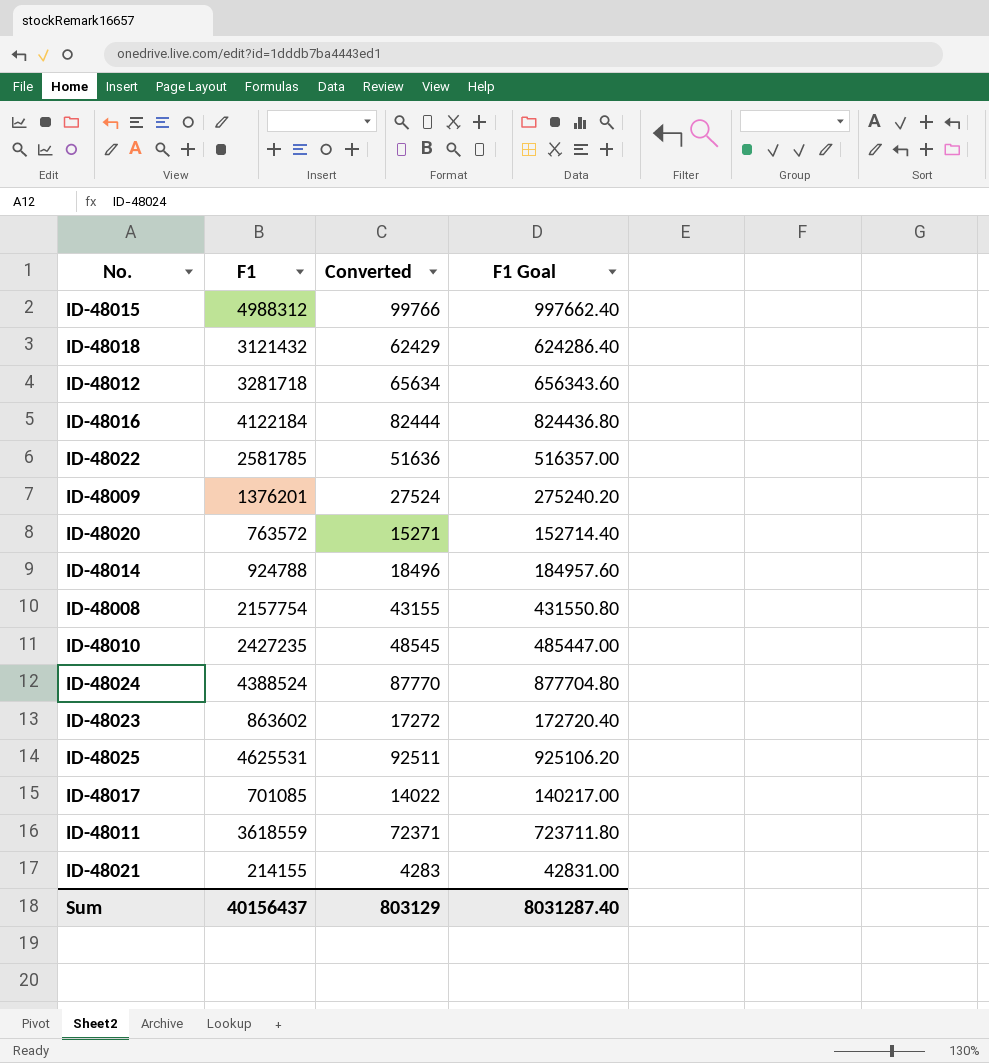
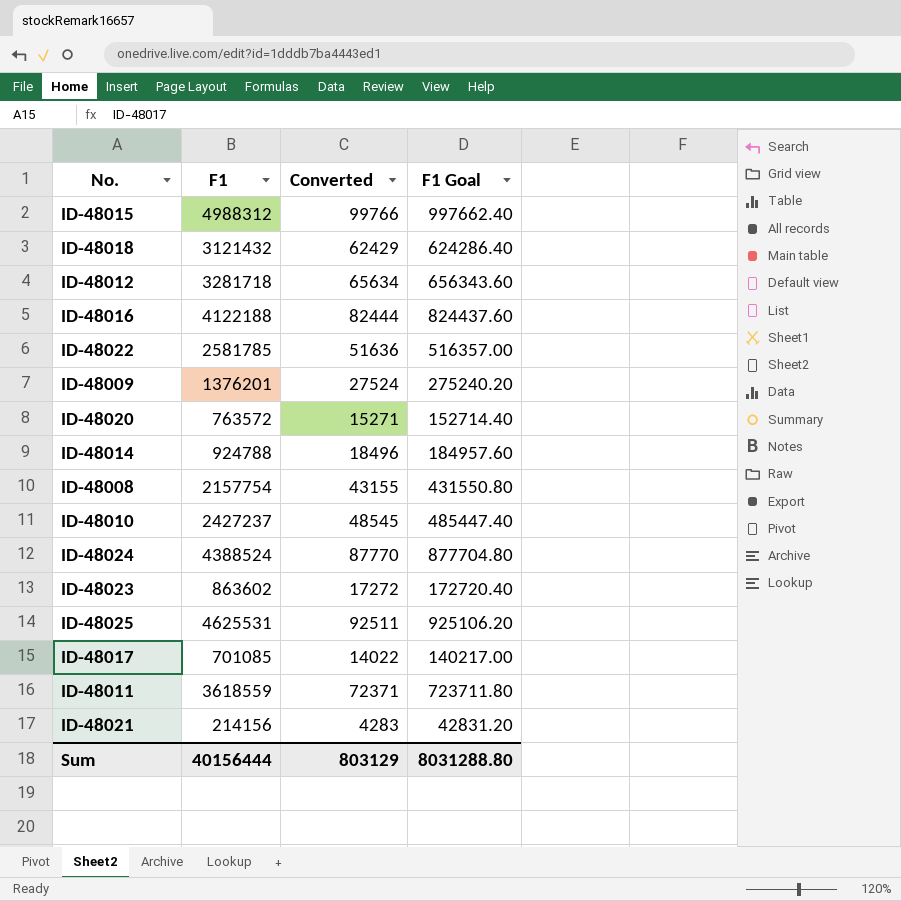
ID-48016 | F1: 4122184 -> 4122188
ID-48016 | F1 Goal: 824436.80 -> 824437.60
ID-48010 | F1: 2427235 -> 2427237
ID-48010 | F1 Goal: 485447.00 -> 485447.40
ID-48021 | F1: 214155 -> 214156
ID-48021 | F1 Goal: 42831.00 -> 42831.20
Sum | F1: 40156437 -> 40156444
Sum | F1 Goal: 8031287.40 -> 8031288.80

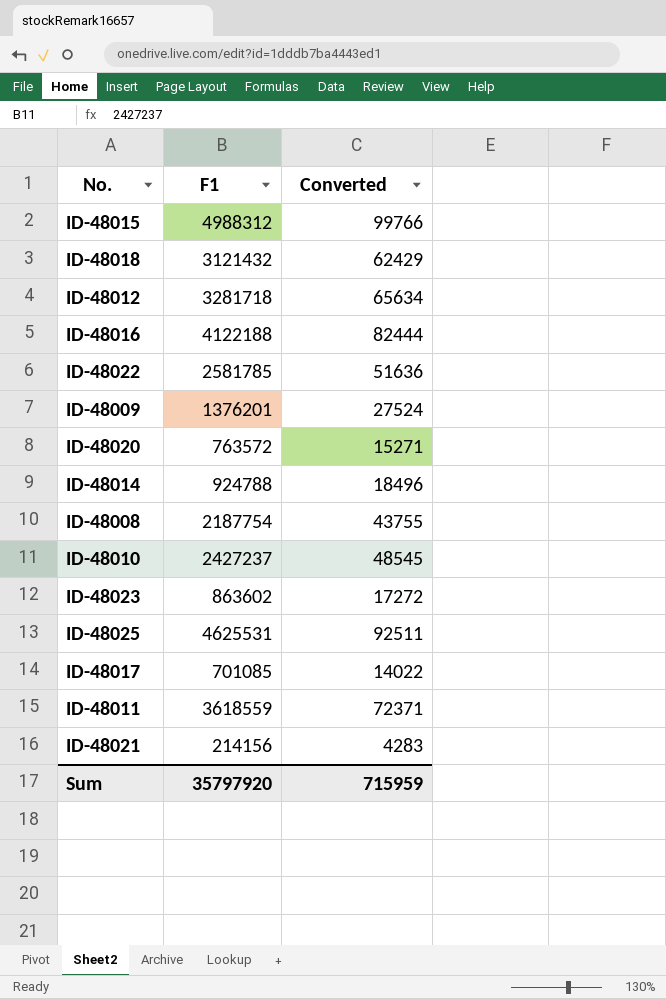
column F1 Goal | formula: [F1] * 0.2 -> none
row ID-48024: 4388524 | 87770 | 877704.80 -> none
ID-48008 | F1: 2157754 -> 2187754
ID-48008 | Converted: 43155 -> 43755
Sum | F1: 40156444 -> 35797920
Sum | Converted: 803129 -> 715959

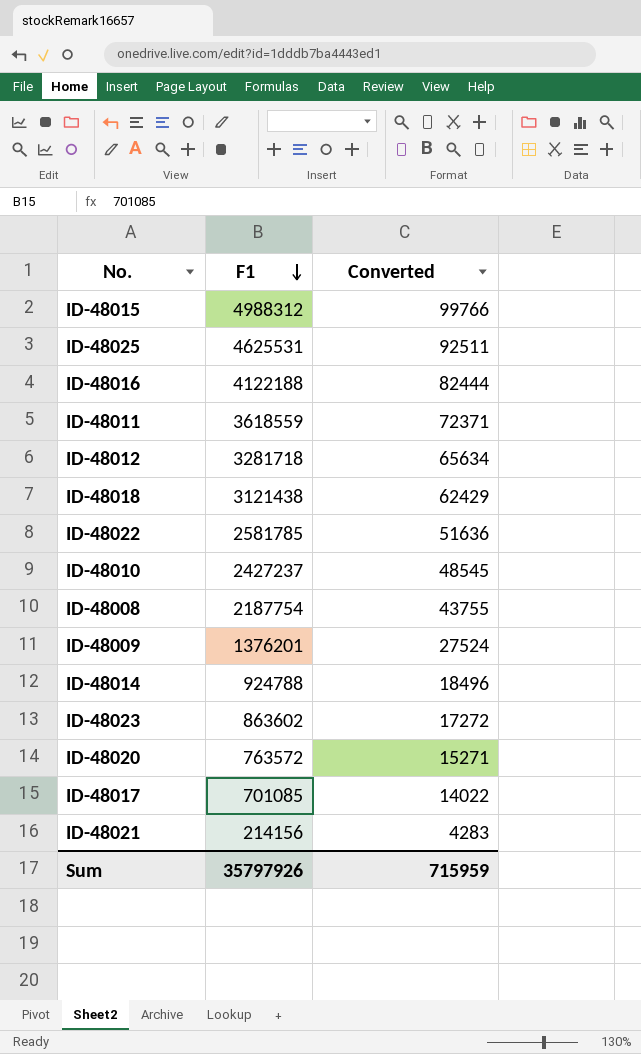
row order: none -> F1 descending
ID-48018 | F1: 3121432 -> 3121438
Sum | F1: 35797920 -> 35797926

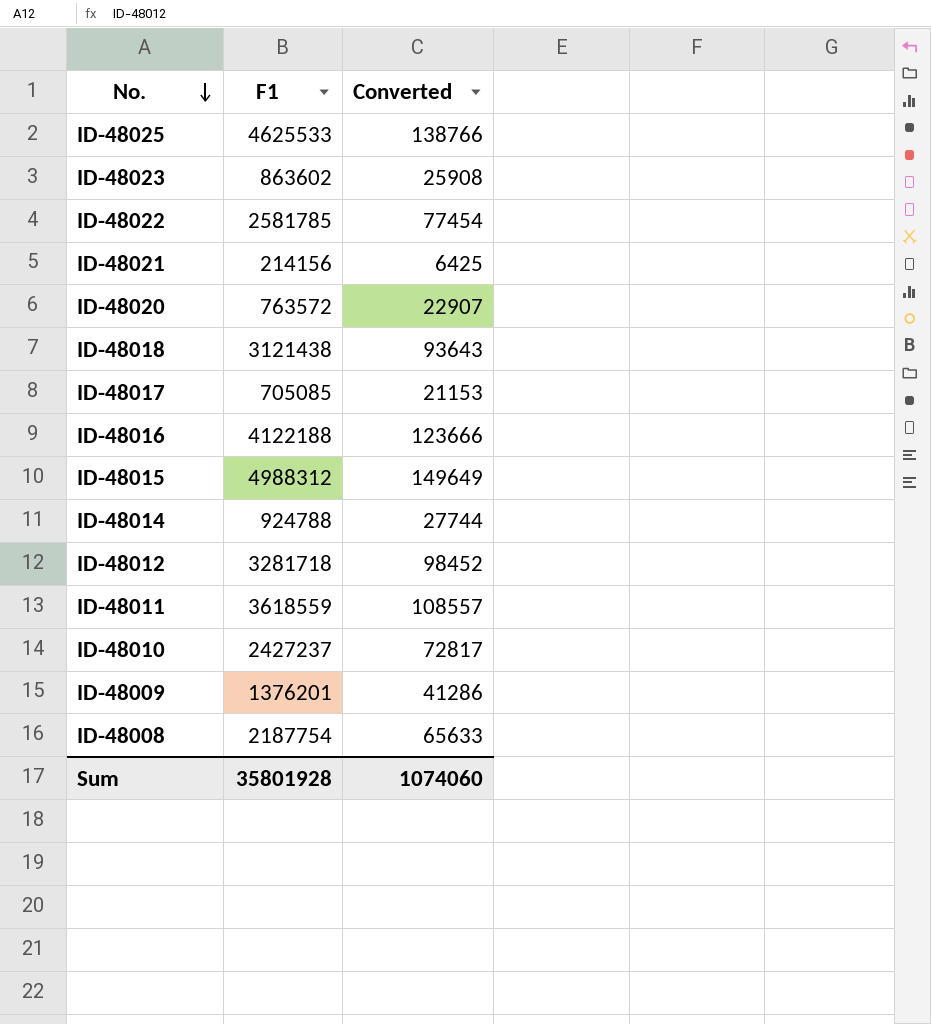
row order: F1 descending -> No. descending
column Converted | formula: [F1] * 0.02 -> [F1] * 0.03
ID-48025 | F1: 4625531 -> 4625533
ID-48017 | F1: 701085 -> 705085
Sum | F1: 35797926 -> 35801928
Sum | Converted: 715959 -> 1074060

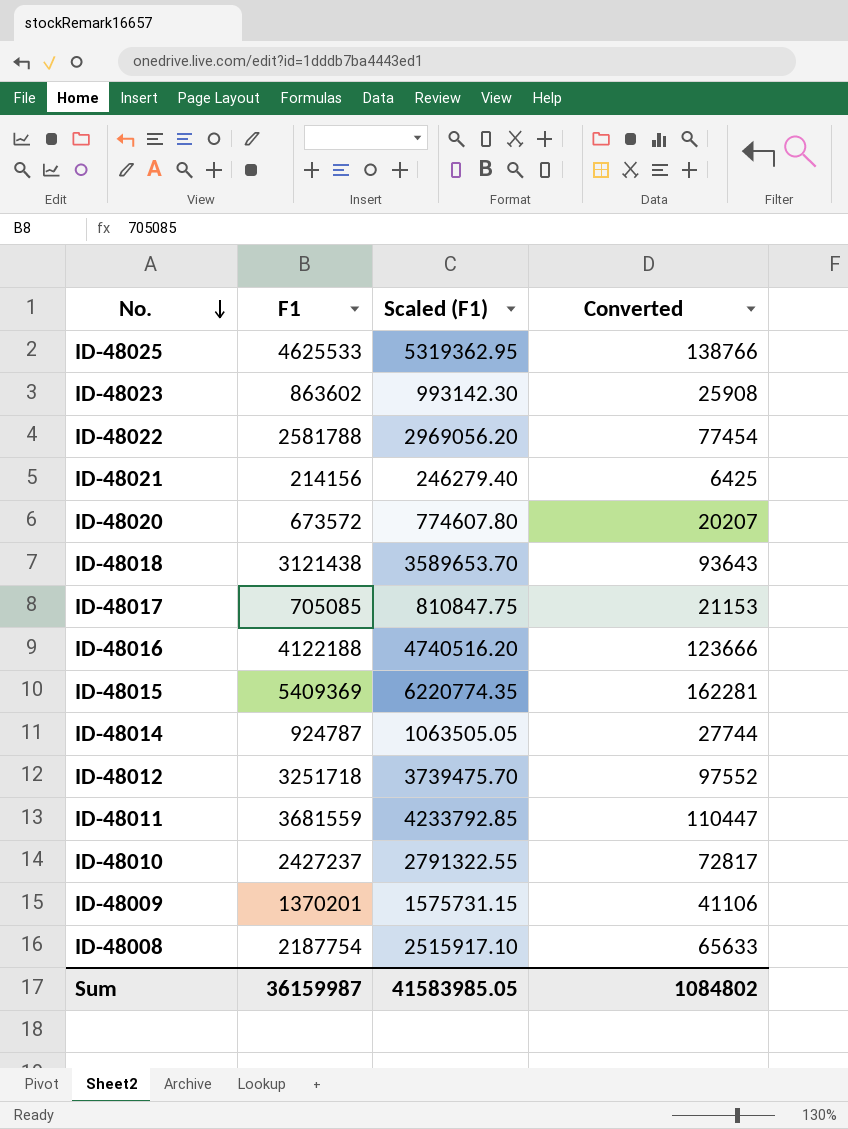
column Scaled (F1) | formula: none -> [F1] * 1.15
ID-48022 | F1: 2581785 -> 2581788
ID-48020 | F1: 763572 -> 673572
ID-48020 | Converted: 22907 -> 20207
ID-48015 | F1: 4988312 -> 5409369
ID-48015 | Converted: 149649 -> 162281
ID-48014 | F1: 924788 -> 924787
ID-48012 | F1: 3281718 -> 3251718
ID-48012 | Converted: 98452 -> 97552
ID-48011 | F1: 3618559 -> 3681559
ID-48011 | Converted: 108557 -> 110447
ID-48009 | F1: 1376201 -> 1370201
ID-48009 | Converted: 41286 -> 41106
Sum | F1: 35801928 -> 36159987
Sum | Converted: 1074060 -> 1084802

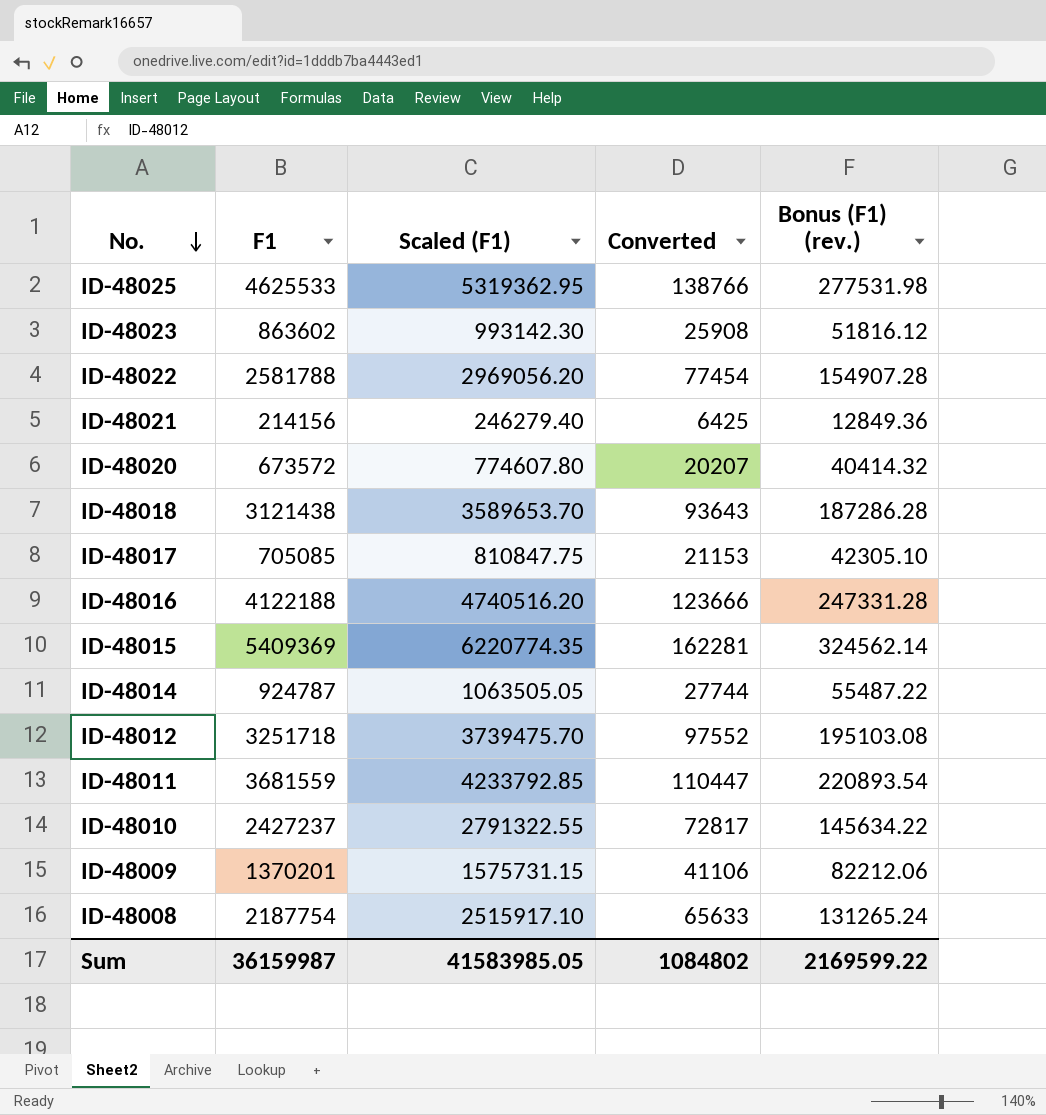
column Bonus (F1) (rev.) | formula: none -> [F1] * 0.06

